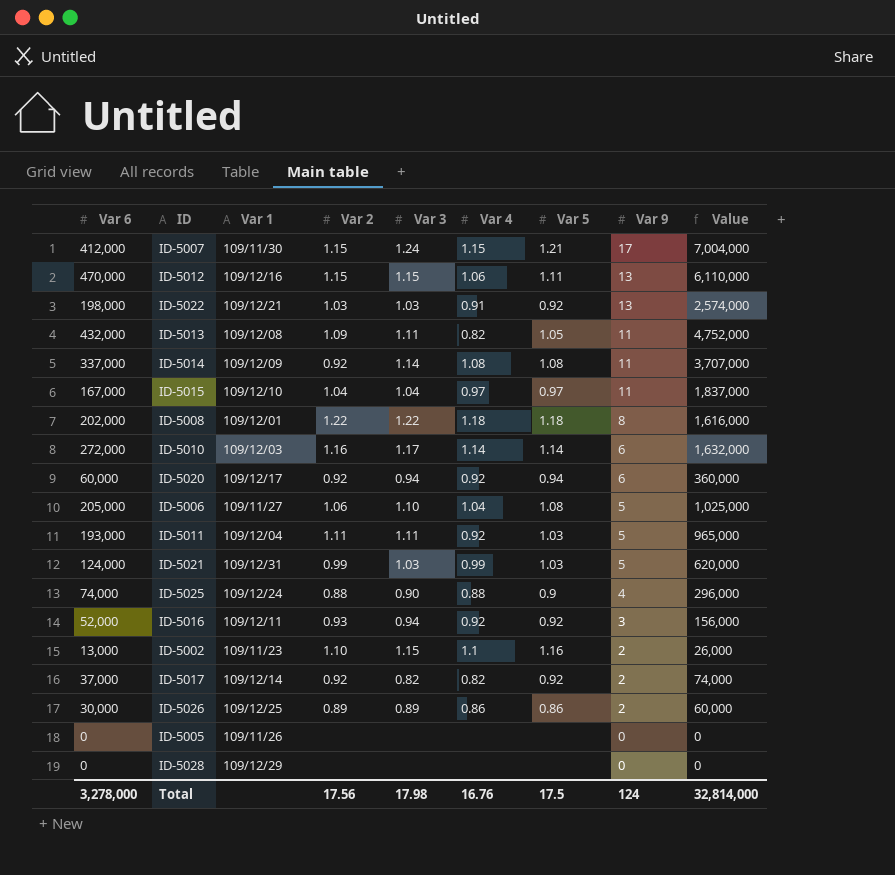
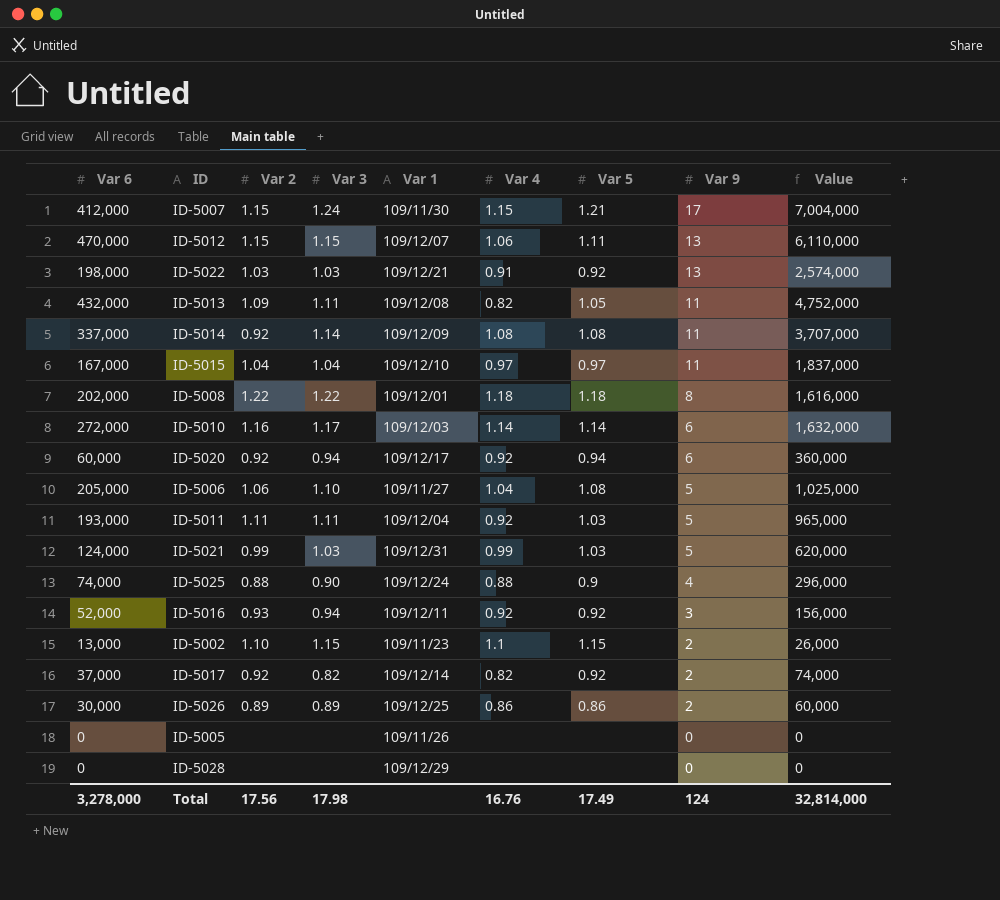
column Var 1 | position: 3 -> 5
ID-5012 | Var 1: 109/12/16 -> 109/12/07
ID-5002 | Var 5: 1.16 -> 1.15
Total | Var 5: 17.5 -> 17.49

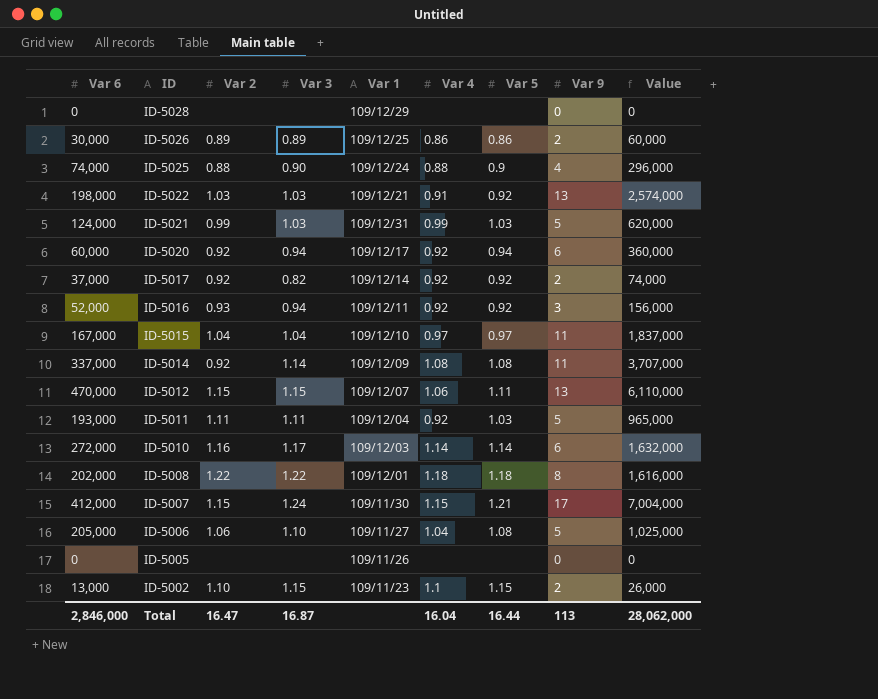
row order: Var 9 descending -> ID descending
row ID-5013: 432,000 | 1.09 | 1.11 | 109/12/08 | 0.82 | 1.05 | 11 | 4,752,000 -> none
ID-5017 | Var 4: 0.82 -> 0.92
Total | Var 6: 3,278,000 -> 2,846,000
Total | Var 2: 17.56 -> 16.47
Total | Var 3: 17.98 -> 16.87
Total | Var 4: 16.76 -> 16.04
Total | Var 5: 17.49 -> 16.44
Total | Var 9: 124 -> 113
Total | Value: 32,814,000 -> 28,062,000

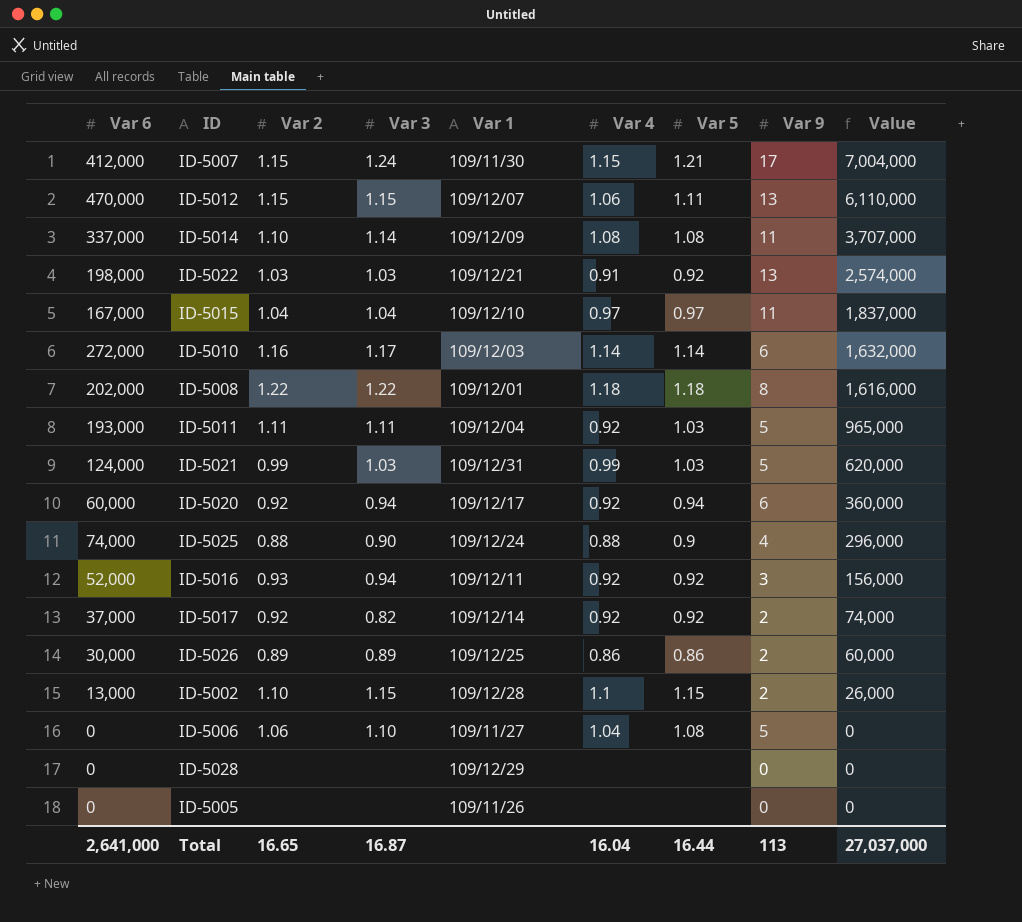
row order: ID descending -> Value descending
ID-5014 | Var 2: 0.92 -> 1.10
ID-5002 | Var 1: 109/11/23 -> 109/12/28
ID-5006 | Var 6: 205,000 -> 0
ID-5006 | Value: 1,025,000 -> 0
Total | Var 6: 2,846,000 -> 2,641,000
Total | Var 2: 16.47 -> 16.65
Total | Value: 28,062,000 -> 27,037,000

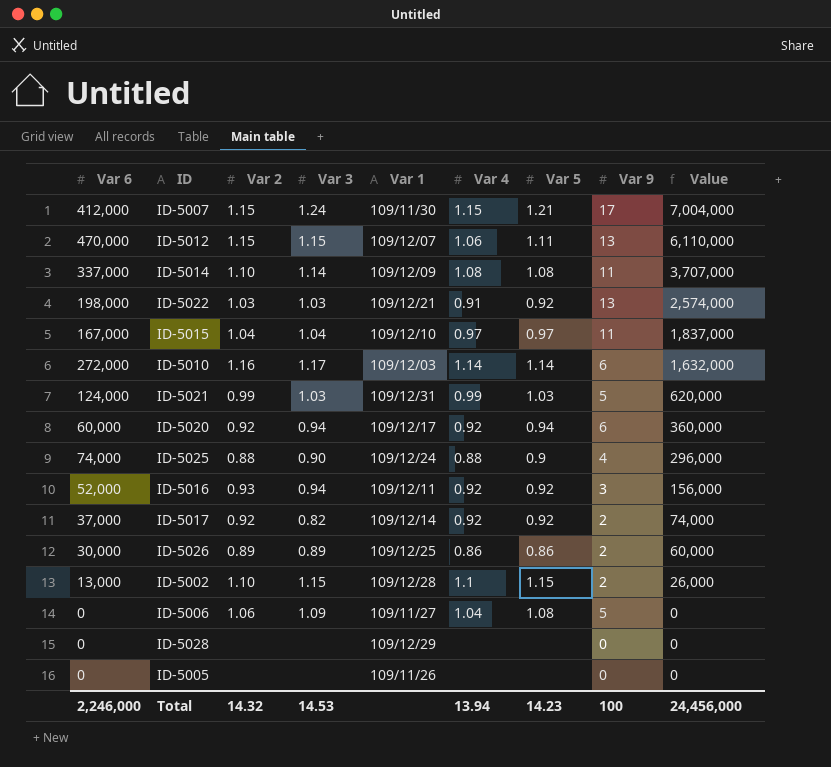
row ID-5008: 202,000 | 1.22 | 1.22 | 109/12/01 | 1.18 | 1.18 | 8 | 1,616,000 -> none
row ID-5011: 193,000 | 1.11 | 1.11 | 109/12/04 | 0.92 | 1.03 | 5 | 965,000 -> none
ID-5006 | Var 3: 1.10 -> 1.09
Total | Var 6: 2,641,000 -> 2,246,000
Total | Var 2: 16.65 -> 14.32
Total | Var 3: 16.87 -> 14.53
Total | Var 4: 16.04 -> 13.94
Total | Var 5: 16.44 -> 14.23
Total | Var 9: 113 -> 100
Total | Value: 27,037,000 -> 24,456,000

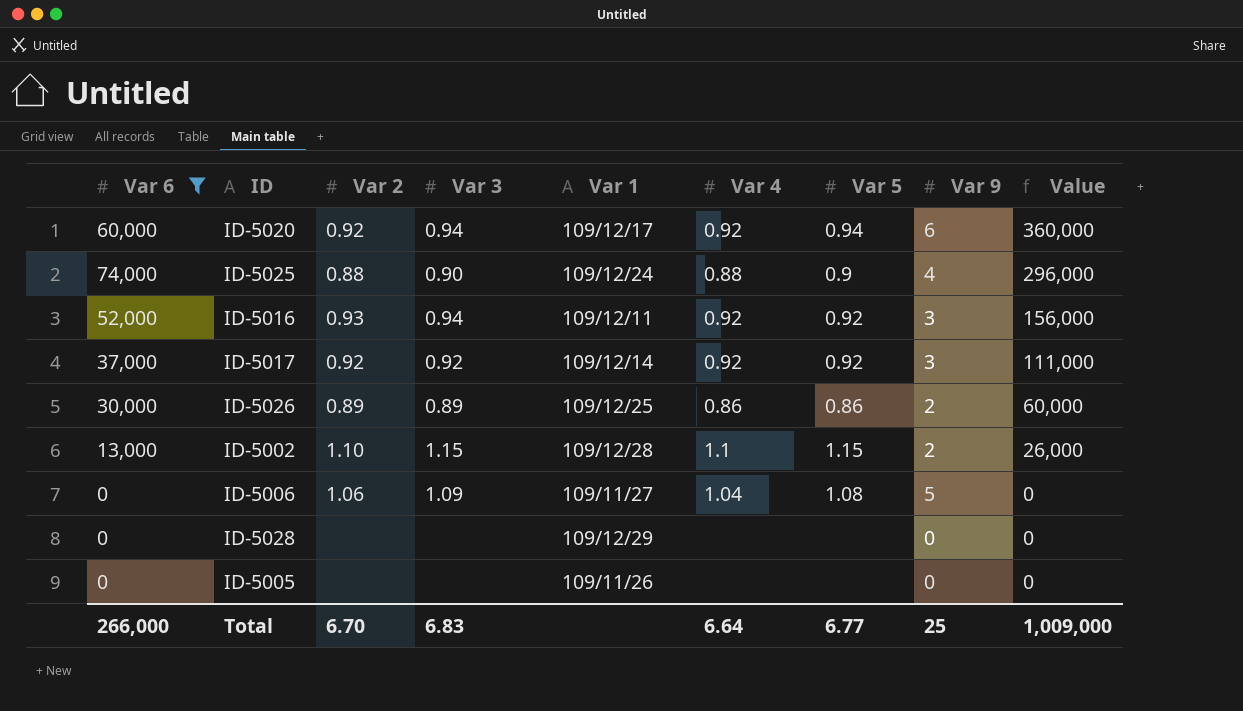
filter: none -> Var 6 <= 74,000
ID-5017 | Var 3: 0.82 -> 0.92
ID-5017 | Var 9: 2 -> 3
ID-5017 | Value: 74,000 -> 111,000
Total | Var 6: 2,246,000 -> 266,000
Total | Var 2: 14.32 -> 6.70
Total | Var 3: 14.53 -> 6.83
Total | Var 4: 13.94 -> 6.64
Total | Var 5: 14.23 -> 6.77
Total | Var 9: 100 -> 25
Total | Value: 24,456,000 -> 1,009,000

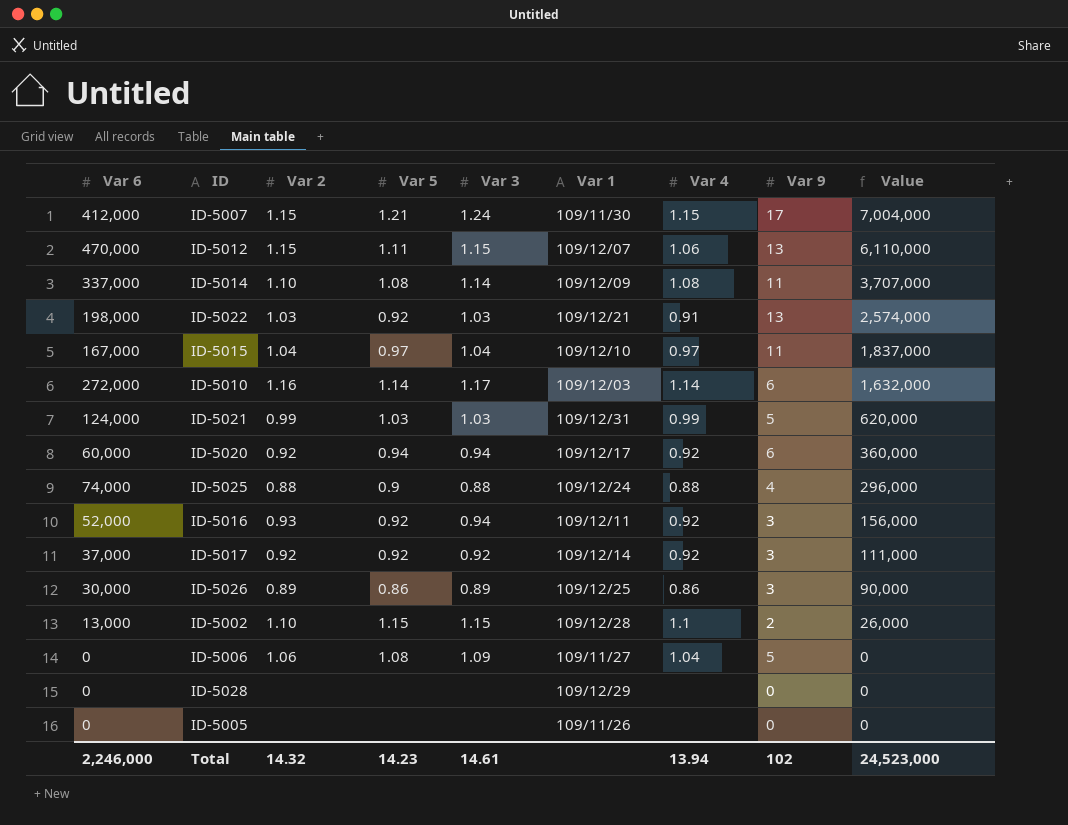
filter: Var 6 <= 74,000 -> none
column Var 5 | position: 7 -> 4
ID-5025 | Var 3: 0.90 -> 0.88
ID-5026 | Var 9: 2 -> 3
ID-5026 | Value: 60,000 -> 90,000
Total | Var 6: 266,000 -> 2,246,000
Total | Var 2: 6.70 -> 14.32
Total | Var 5: 6.77 -> 14.23
Total | Var 3: 6.83 -> 14.61
Total | Var 4: 6.64 -> 13.94
Total | Var 9: 25 -> 102
Total | Value: 1,009,000 -> 24,523,000

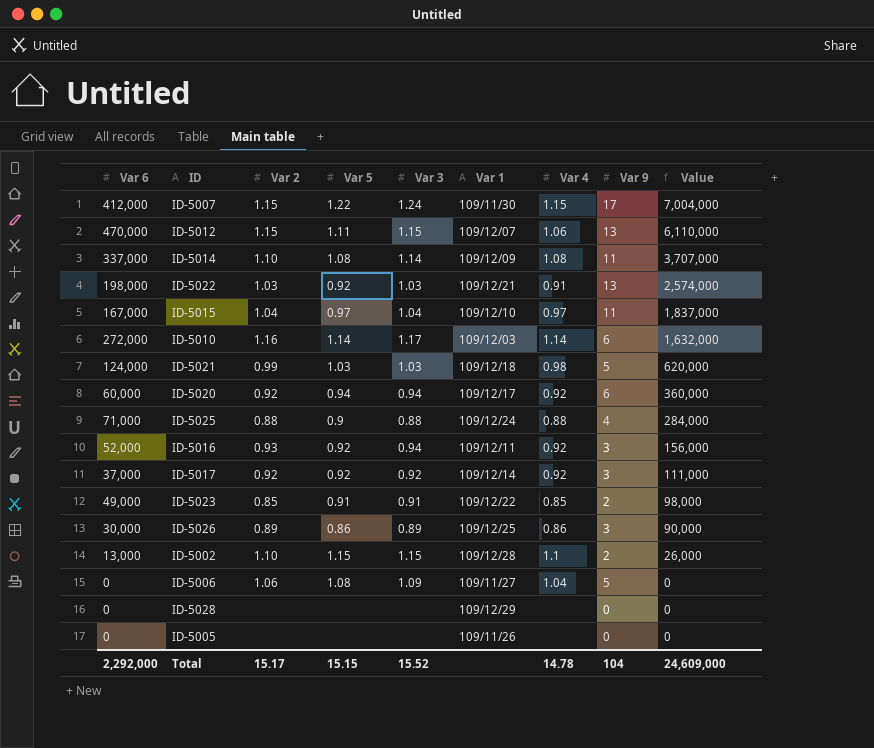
ID-5007 | Var 5: 1.21 -> 1.22
ID-5021 | Var 1: 109/12/31 -> 109/12/18
ID-5021 | Var 4: 0.99 -> 0.98
ID-5025 | Var 6: 74,000 -> 71,000
ID-5025 | Value: 296,000 -> 284,000
row ID-5023: none -> 49,000 | 0.85 | 0.91 | 0.91 | 109/12/22 | 0.85 | 2 | 98,000
Total | Var 6: 2,246,000 -> 2,292,000
Total | Var 2: 14.32 -> 15.17
Total | Var 5: 14.23 -> 15.15
Total | Var 3: 14.61 -> 15.52
Total | Var 4: 13.94 -> 14.78
Total | Var 9: 102 -> 104
Total | Value: 24,523,000 -> 24,609,000

